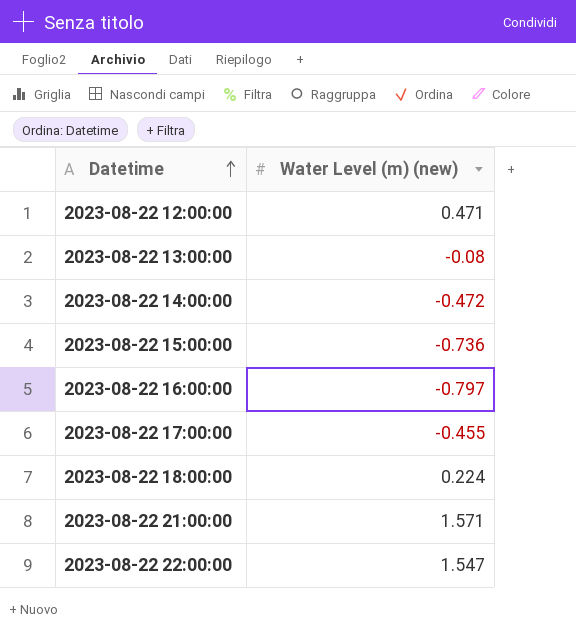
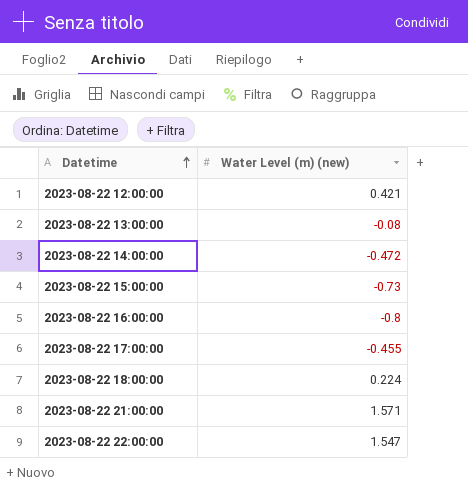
2023-08-22 12:00:00 | Water Level (m) (new): 0.471 -> 0.421
2023-08-22 15:00:00 | Water Level (m) (new): -0.736 -> -0.73
2023-08-22 16:00:00 | Water Level (m) (new): -0.797 -> -0.8

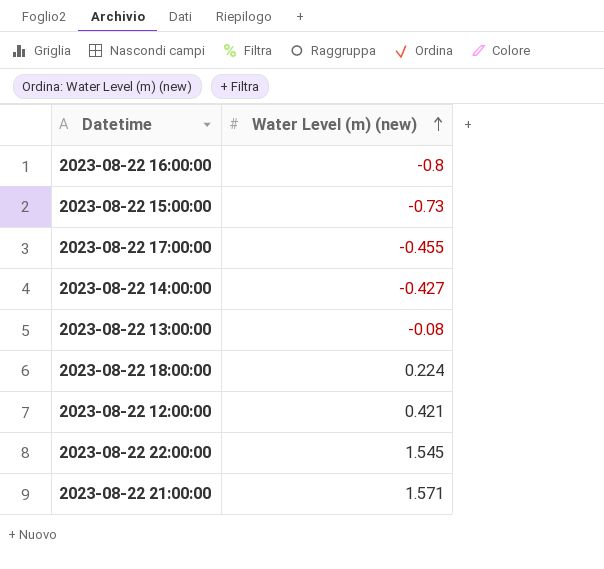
row order: Datetime ascending -> Water Level (m) (new) ascending
2023-08-22 14:00:00 | Water Level (m) (new): -0.472 -> -0.427
2023-08-22 22:00:00 | Water Level (m) (new): 1.547 -> 1.545

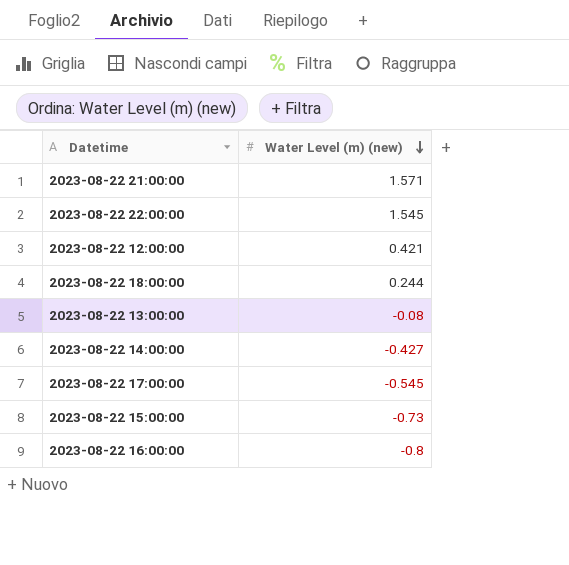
row order: Water Level (m) (new) ascending -> Water Level (m) (new) descending
2023-08-22 18:00:00 | Water Level (m) (new): 0.224 -> 0.244
2023-08-22 17:00:00 | Water Level (m) (new): -0.455 -> -0.545

